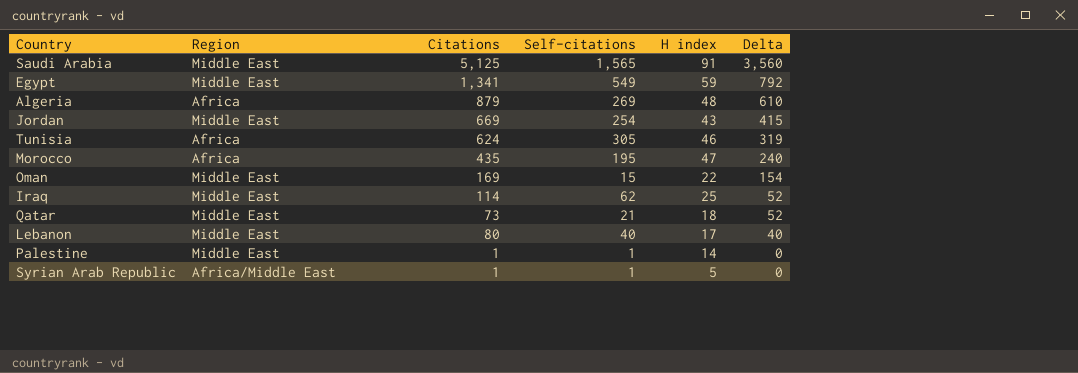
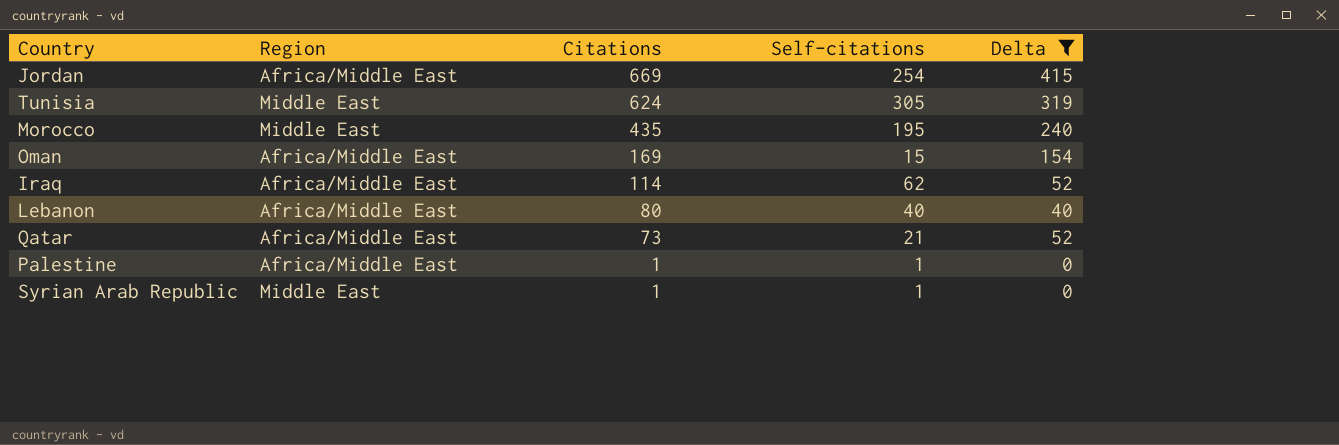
filter: none -> Delta <= 415
row order: Delta descending -> Citations descending
column H index | position: 5 -> none
Jordan | Region: Middle East -> Africa/Middle East
Tunisia | Region: Africa -> Middle East
Morocco | Region: Africa -> Middle East
Oman | Region: Middle East -> Africa/Middle East
Iraq | Region: Middle East -> Africa/Middle East
Lebanon | Region: Middle East -> Africa/Middle East
Qatar | Region: Middle East -> Africa/Middle East
Palestine | Region: Middle East -> Africa/Middle East
Syrian Arab Republic | Region: Africa/Middle East -> Middle East

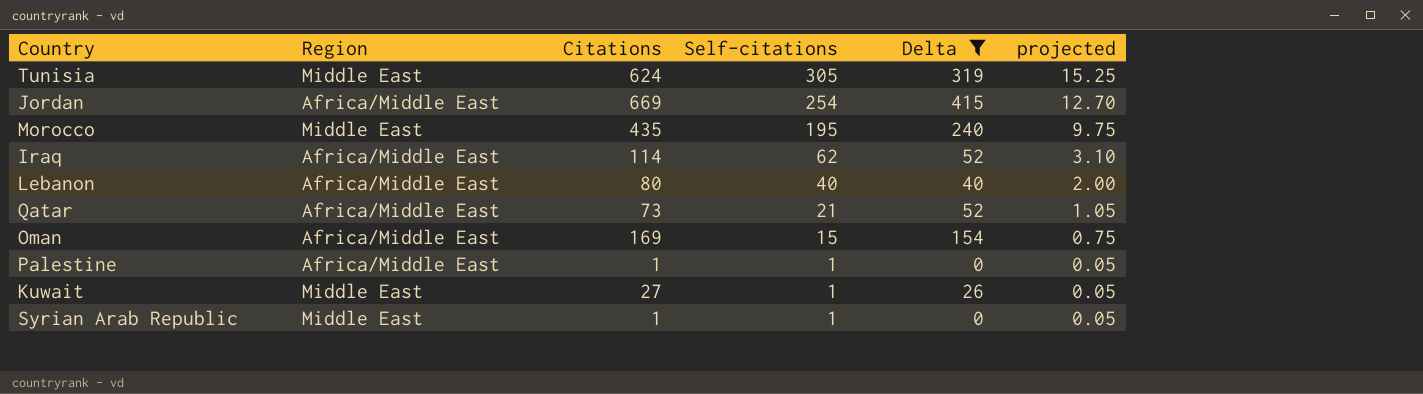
row order: Citations descending -> Self-citations descending
column projected | formula: none -> [Self-citations] * 0.05
row Kuwait: none -> Middle East | 27 | 1 | 26 | 0.05

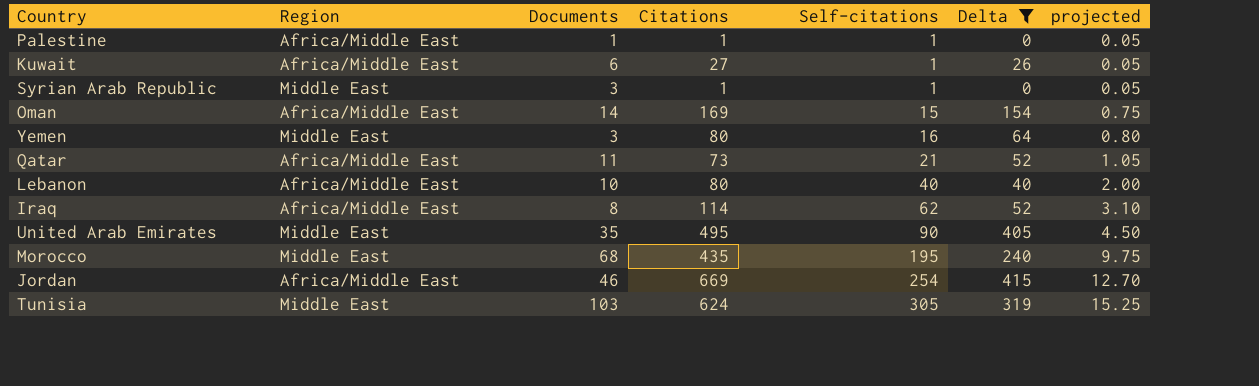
row order: Self-citations descending -> Self-citations ascending
column Documents | position: none -> 3
Kuwait | Region: Middle East -> Africa/Middle East
row Yemen: none -> Middle East | 3 | 80 | 16 | 64 | 0.80
row United Arab Emirates: none -> Middle East | 35 | 495 | 90 | 405 | 4.50

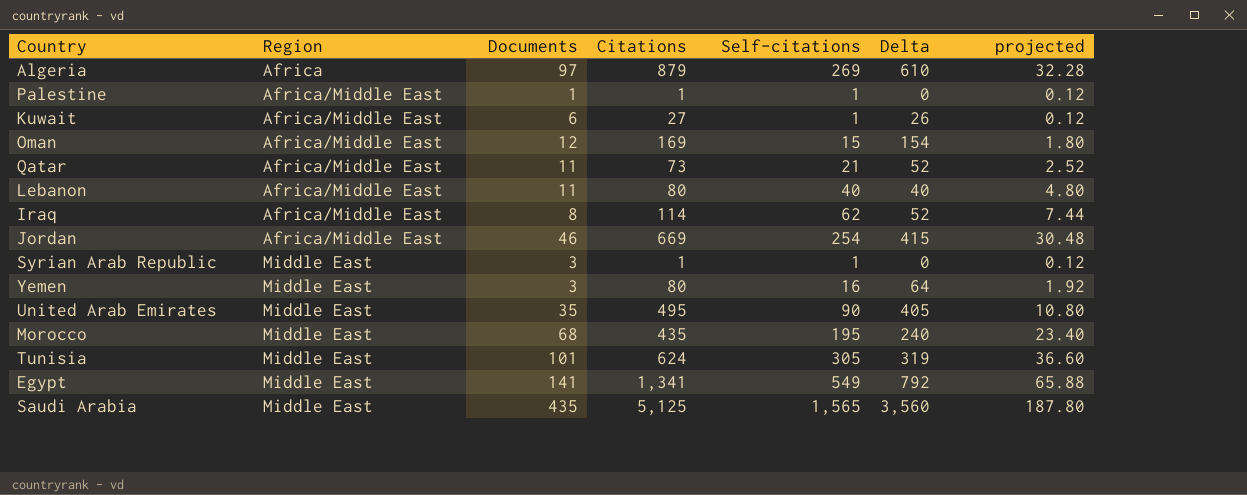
filter: Delta <= 415 -> none
row order: Self-citations ascending -> Region ascending
column projected | formula: [Self-citations] * 0.05 -> [Self-citations] * 0.12
Oman | Documents: 14 -> 12
Lebanon | Documents: 10 -> 11
Tunisia | Documents: 103 -> 101

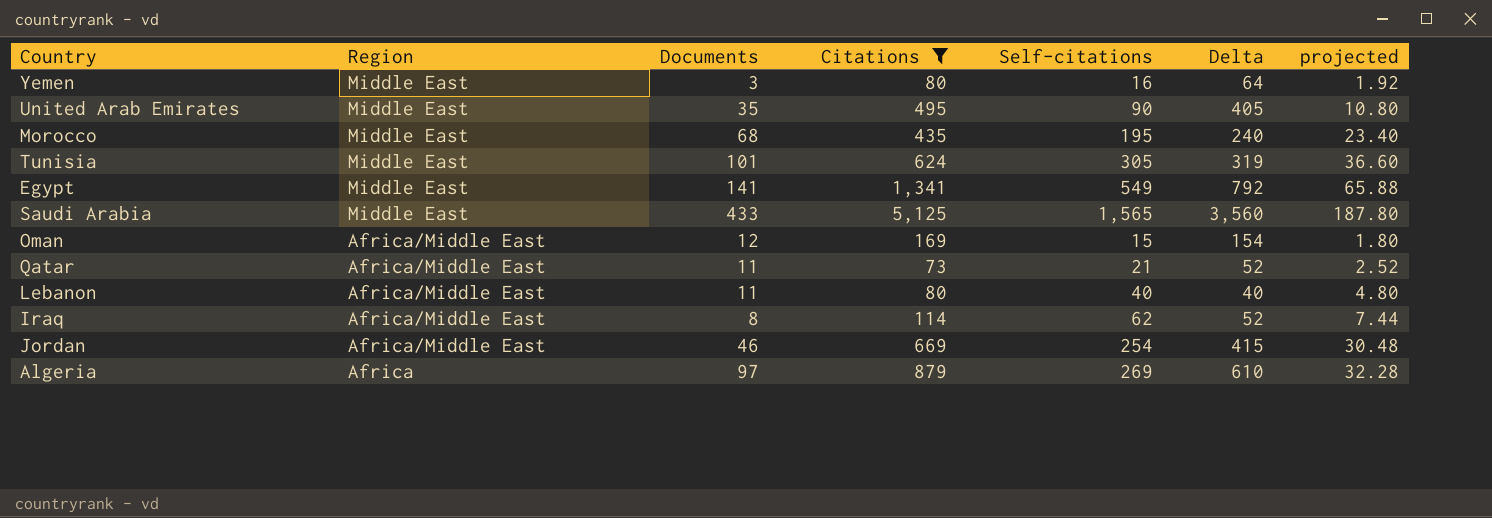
filter: none -> Citations >= 73
row order: Region ascending -> Region descending
Saudi Arabia | Documents: 435 -> 433

